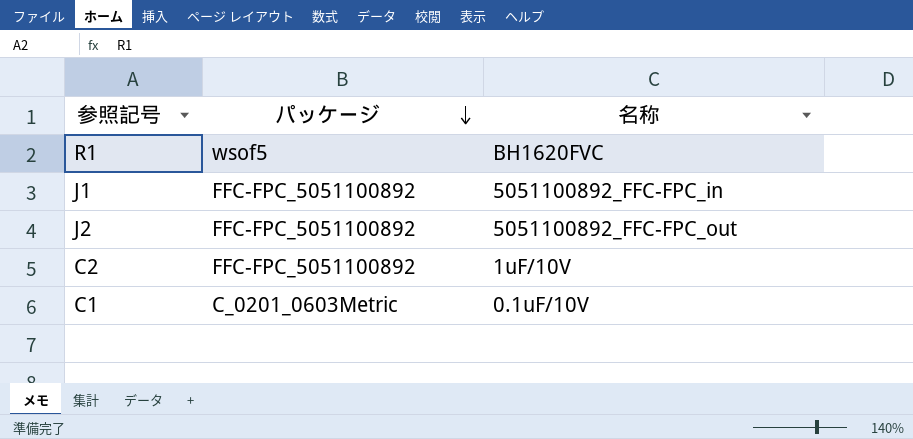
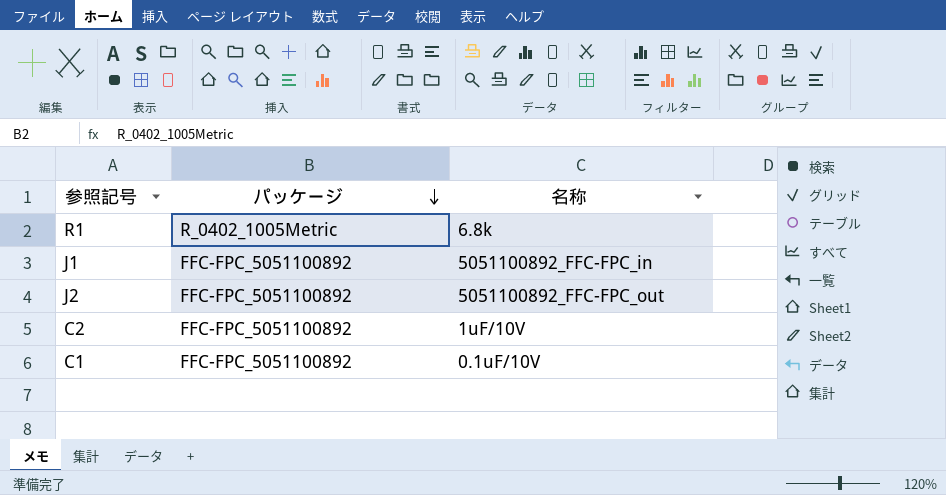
R1 | パッケージ: wsof5 -> R_0402_1005Metric
R1 | 名称: BH1620FVC -> 6.8k
C1 | パッケージ: C_0201_0603Metric -> FFC-FPC_5051100892

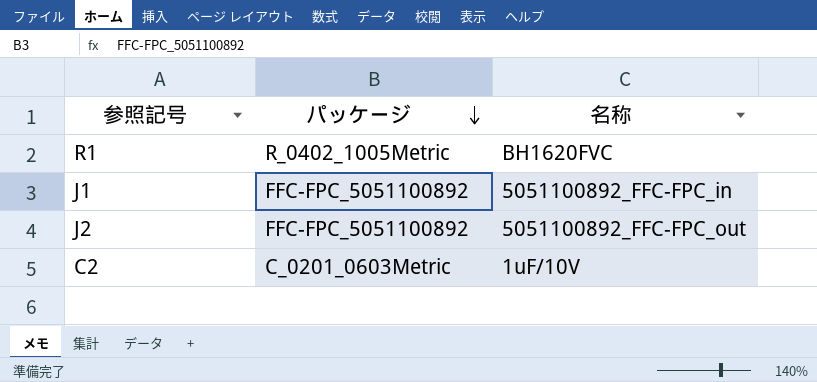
row C1: FFC-FPC_5051100892 | 0.1uF/10V -> none
R1 | 名称: 6.8k -> BH1620FVC
C2 | パッケージ: FFC-FPC_5051100892 -> C_0201_0603Metric

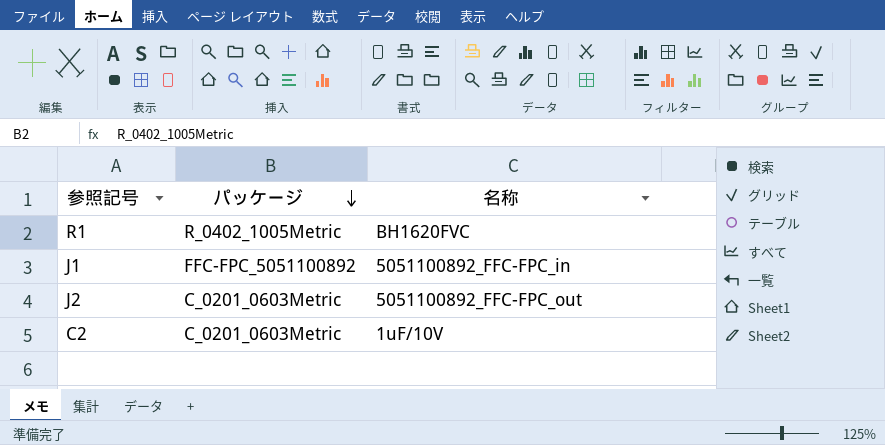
J2 | パッケージ: FFC-FPC_5051100892 -> C_0201_0603Metric

